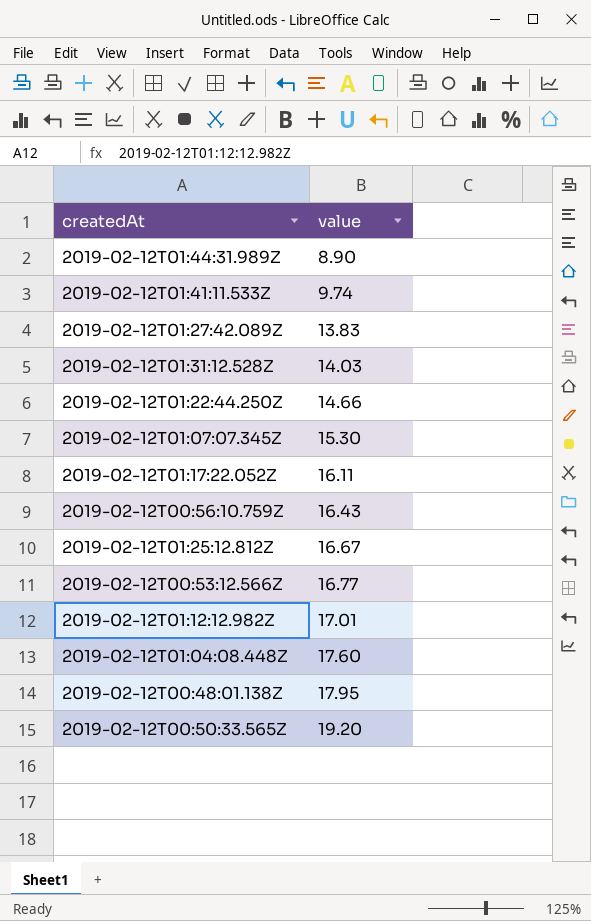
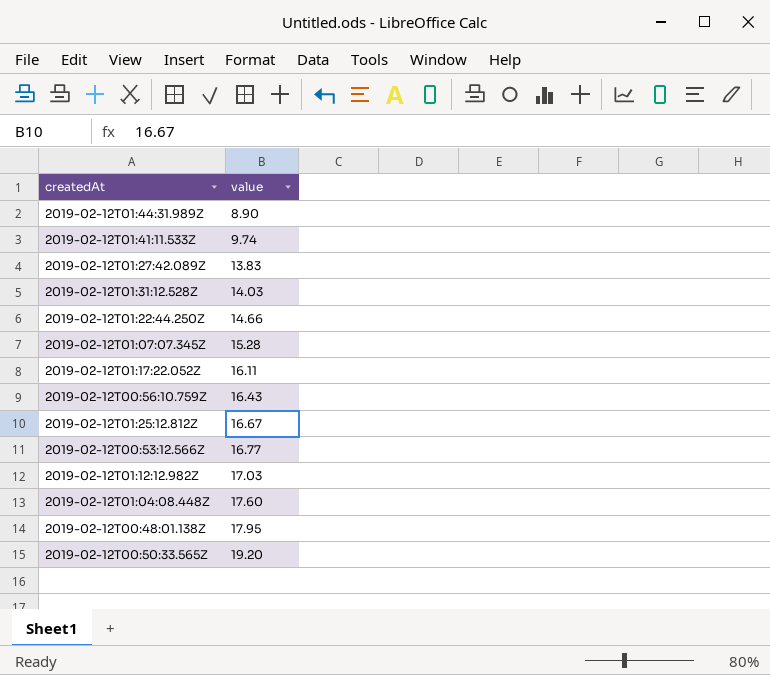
2019-02-12T01:07:07.345Z | value: 15.30 -> 15.28
2019-02-12T01:12:12.982Z | value: 17.01 -> 17.03

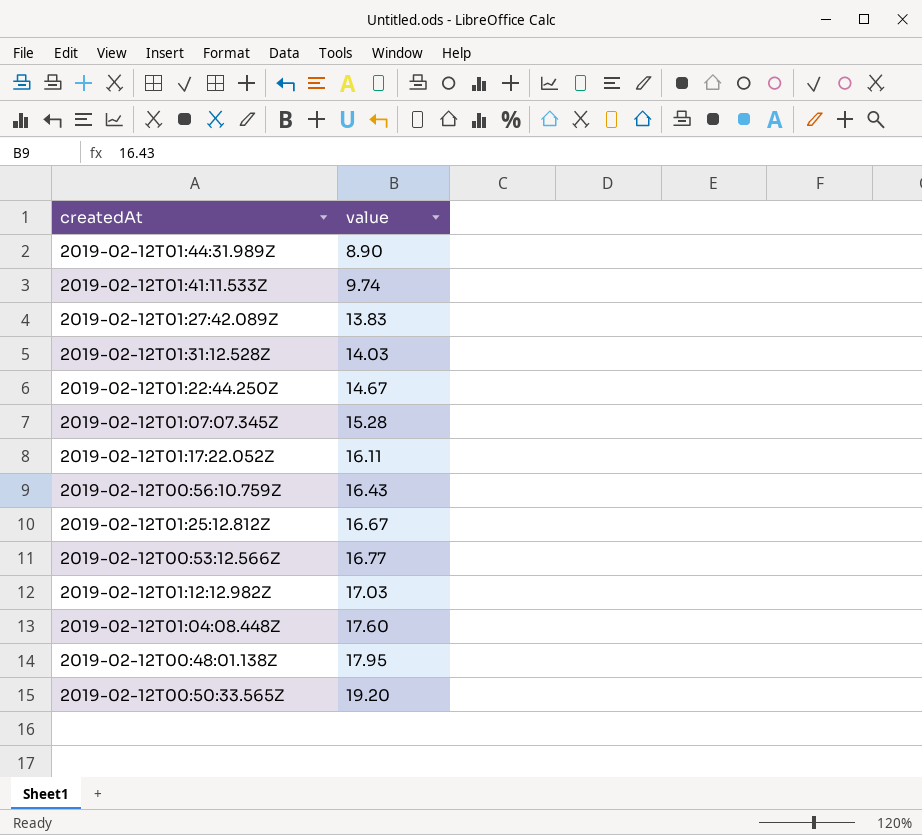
2019-02-12T01:22:44.250Z | value: 14.66 -> 14.67

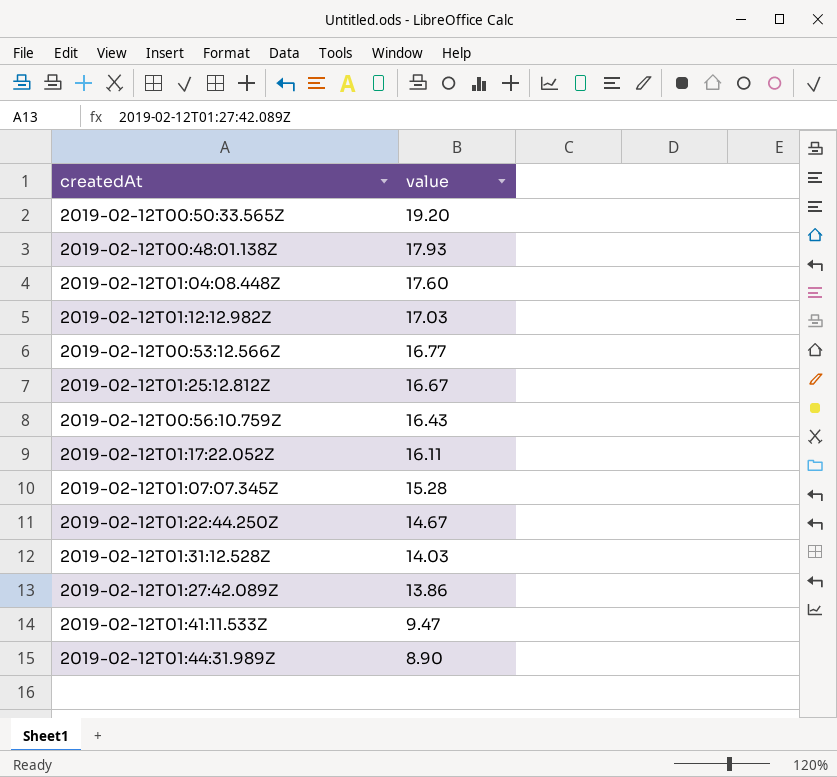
row order: value ascending -> value descending
2019-02-12T00:48:01.138Z | value: 17.95 -> 17.93
2019-02-12T01:27:42.089Z | value: 13.83 -> 13.86
2019-02-12T01:41:11.533Z | value: 9.74 -> 9.47

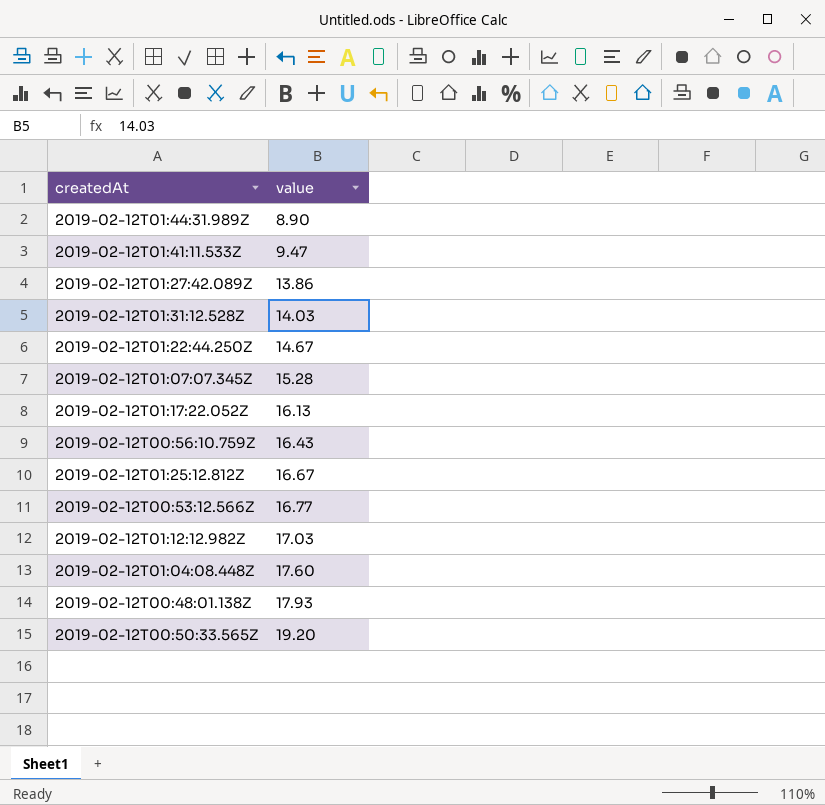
row order: value descending -> value ascending
2019-02-12T01:17:22.052Z | value: 16.11 -> 16.13

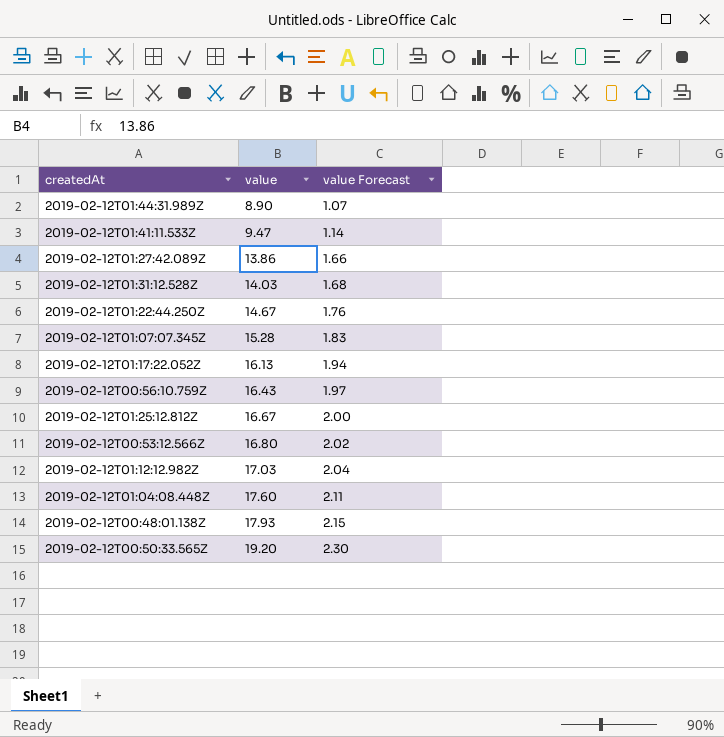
column value Forecast | formula: none -> [value] * 0.12
2019-02-12T00:53:12.566Z | value: 16.77 -> 16.80

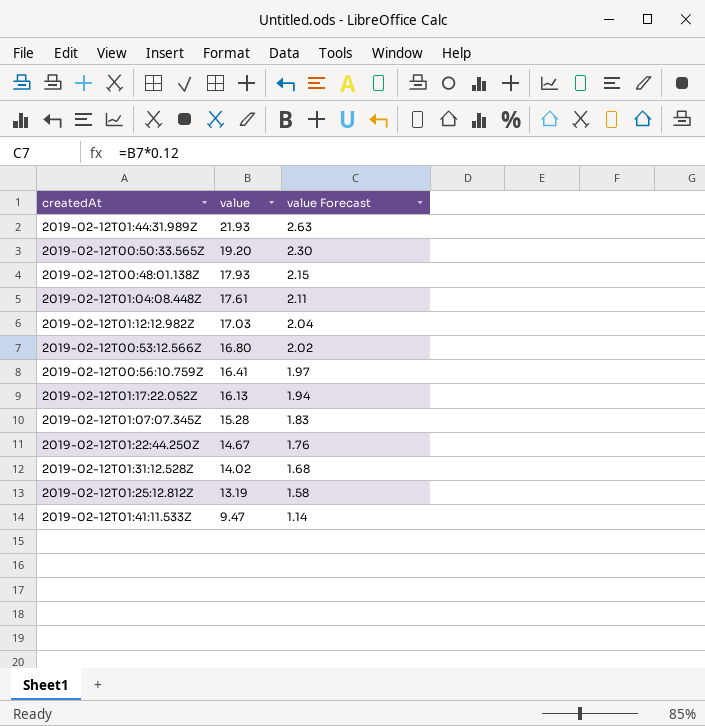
row order: value ascending -> value descending
row 2019-02-12T01:27:42.089Z: 13.86 | 1.66 -> none
2019-02-12T01:44:31.989Z | value: 8.90 -> 21.93
2019-02-12T01:44:31.989Z | value Forecast: 1.07 -> 2.63
2019-02-12T01:04:08.448Z | value: 17.60 -> 17.61
2019-02-12T00:56:10.759Z | value: 16.43 -> 16.41
2019-02-12T01:31:12.528Z | value: 14.03 -> 14.02
2019-02-12T01:25:12.812Z | value: 16.67 -> 13.19
2019-02-12T01:25:12.812Z | value Forecast: 2.00 -> 1.58

